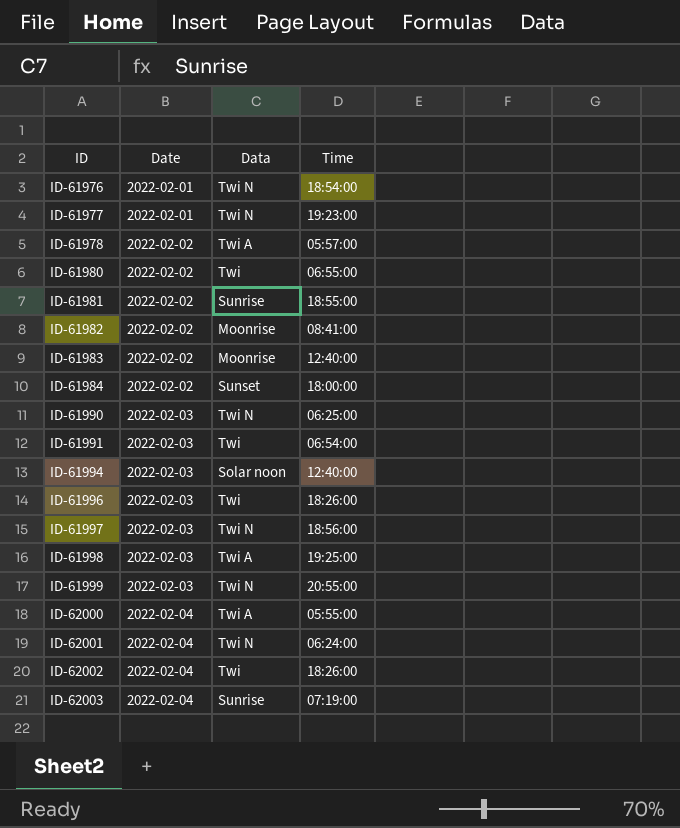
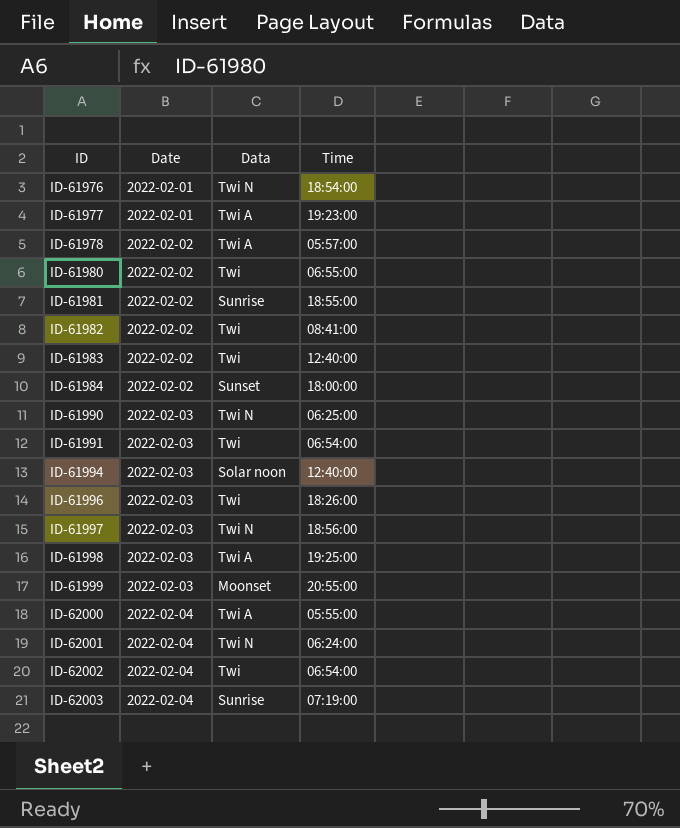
ID-61977 | Data: Twi N -> Twi A
ID-61982 | Data: Moonrise -> Twi
ID-61983 | Data: Moonrise -> Twi
ID-61999 | Data: Twi N -> Moonset
ID-62002 | Time: 18:26:00 -> 06:54:00

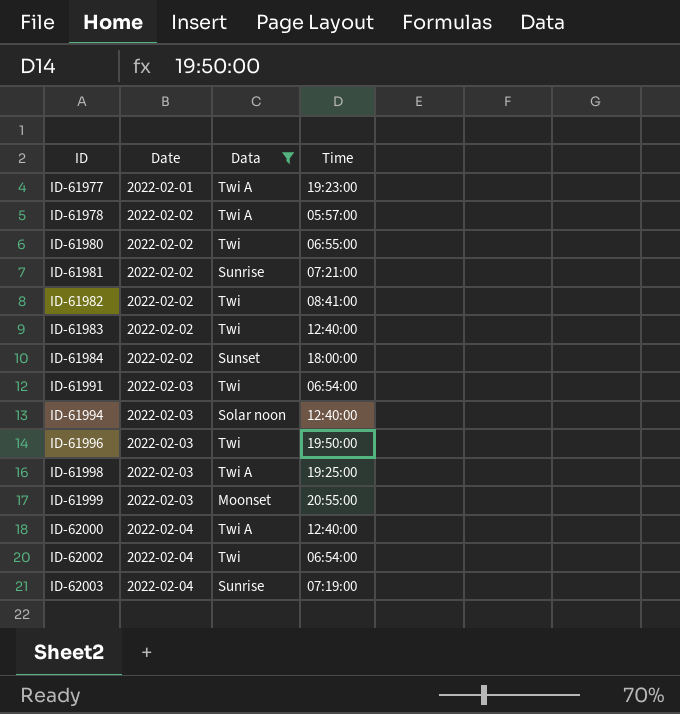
filter: none -> Data != Twi N
ID-61981 | Time: 18:55:00 -> 07:21:00
ID-61996 | Time: 18:26:00 -> 19:50:00
ID-62000 | Time: 05:55:00 -> 12:40:00

